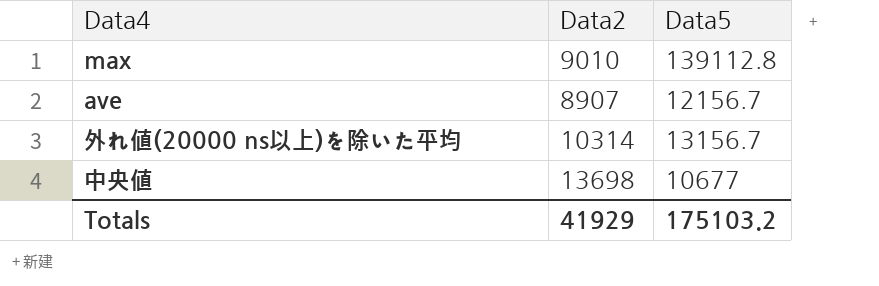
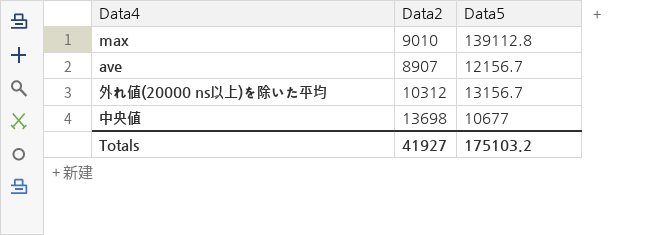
外れ値(20000 ns以上)を除いた平均 | Data2: 10314 -> 10312
Totals | Data2: 41929 -> 41927

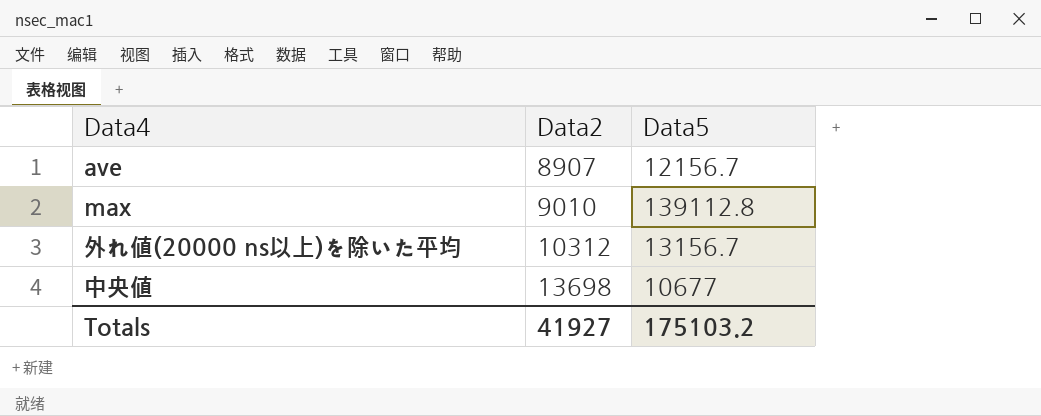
row order: none -> Data2 ascending

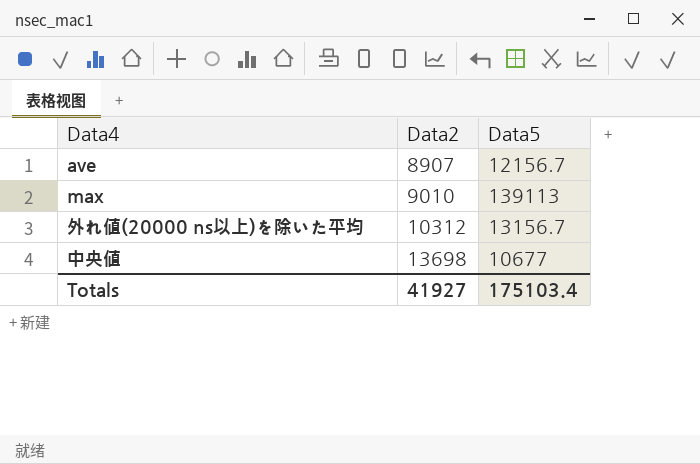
max | Data5: 139112.8 -> 139113
Totals | Data5: 175103.2 -> 175103.4

